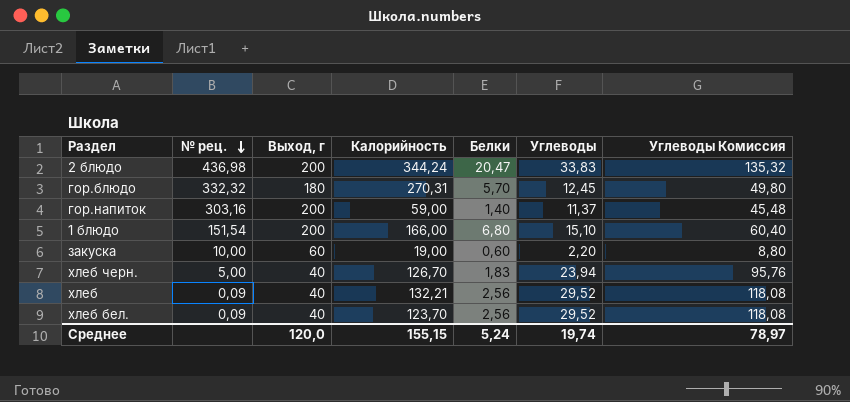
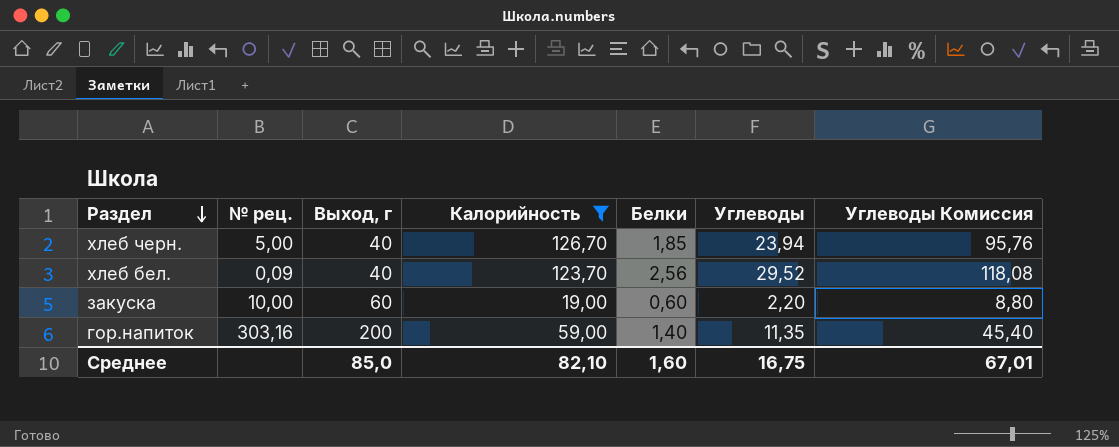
filter: none -> Калорийность <= 126,70
row order: № рец. descending -> Раздел descending
хлеб черн. | Белки: 1,83 -> 1,85
гор.напиток | Углеводы: 11,37 -> 11,35
гор.напиток | Углеводы Комиссия: 45,48 -> 45,40
Среднее | Выход, г: 120,0 -> 85,0
Среднее | Калорийность: 155,15 -> 82,10
Среднее | Белки: 5,24 -> 1,60
Среднее | Углеводы: 19,74 -> 16,75
Среднее | Углеводы Комиссия: 78,97 -> 67,01

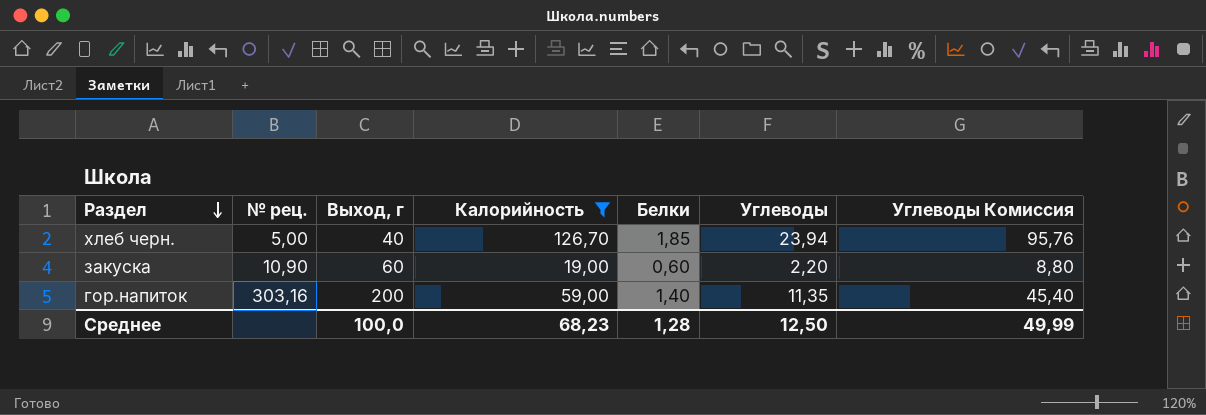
row хлеб бел.: 0,09 | 40 | 123,70 | 2,56 | 29,52 | 118,08 -> none
закуска | № рец.: 10,00 -> 10,90
Среднее | Выход, г: 85,0 -> 100,0
Среднее | Калорийность: 82,10 -> 68,23
Среднее | Белки: 1,60 -> 1,28
Среднее | Углеводы: 16,75 -> 12,50
Среднее | Углеводы Комиссия: 67,01 -> 49,99

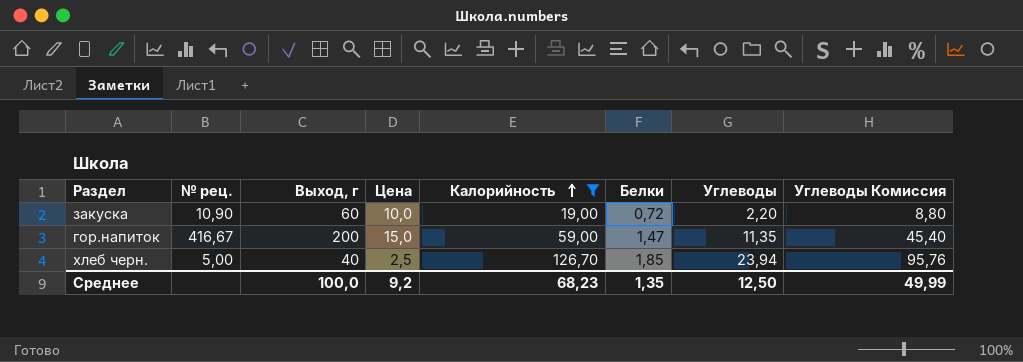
row order: Раздел descending -> Калорийность ascending
column Цена | position: none -> 4
закуска | Белки: 0,60 -> 0,72
гор.напиток | № рец.: 303,16 -> 416,67
гор.напиток | Белки: 1,40 -> 1,47
Среднее | Белки: 1,28 -> 1,35

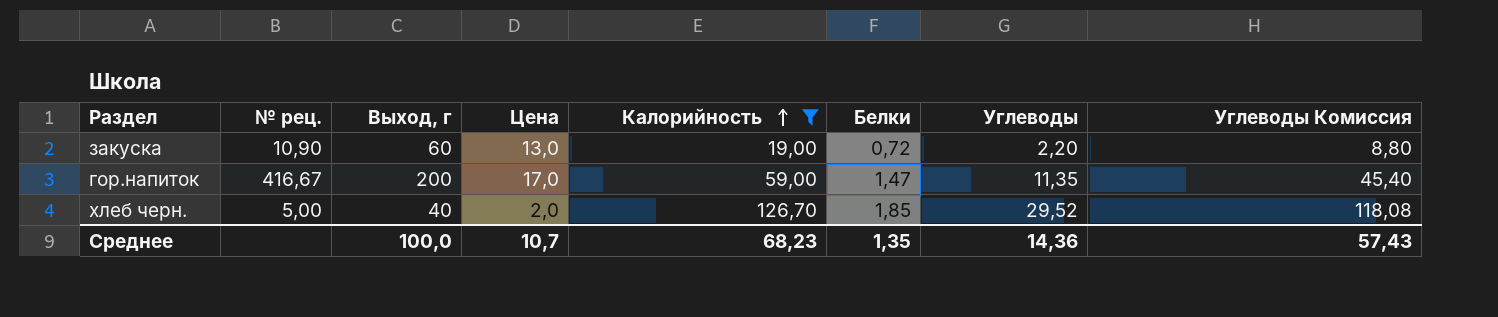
закуска | Цена: 10,0 -> 13,0
гор.напиток | Цена: 15,0 -> 17,0
хлеб черн. | Цена: 2,5 -> 2,0
хлеб черн. | Углеводы: 23,94 -> 29,52
хлеб черн. | Углеводы Комиссия: 95,76 -> 118,08
Среднее | Цена: 9,2 -> 10,7
Среднее | Углеводы: 12,50 -> 14,36
Среднее | Углеводы Комиссия: 49,99 -> 57,43

